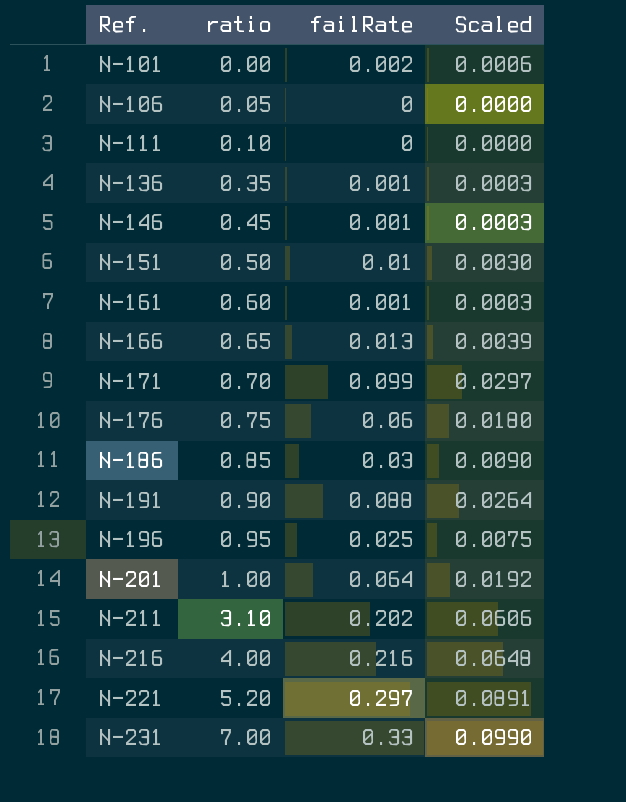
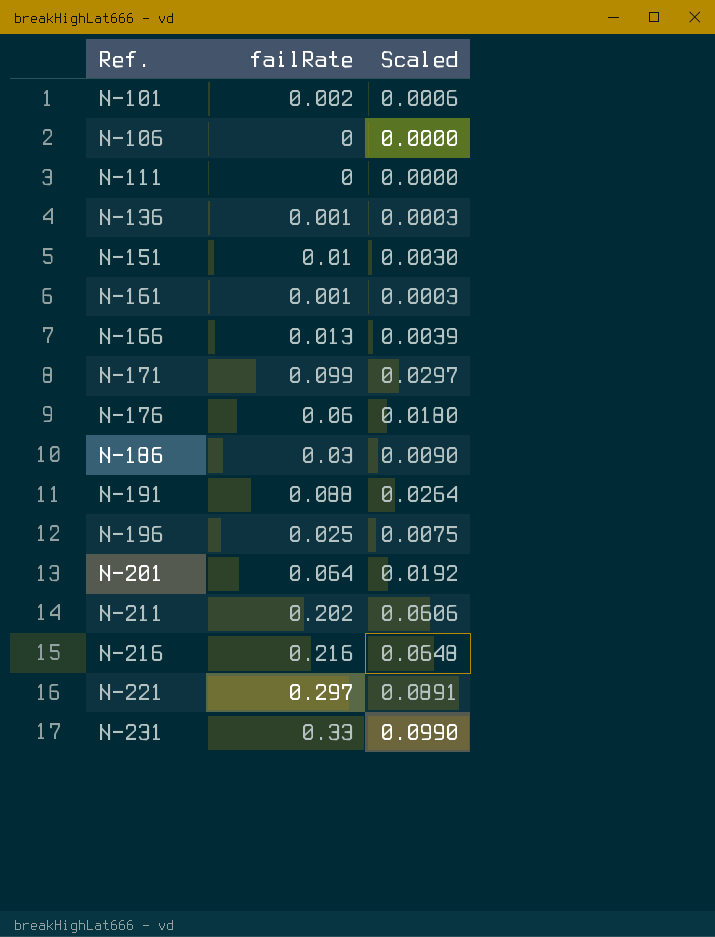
column ratio | position: 2 -> none
row N-146: 0.45 | 0.001 | 0.0003 -> none

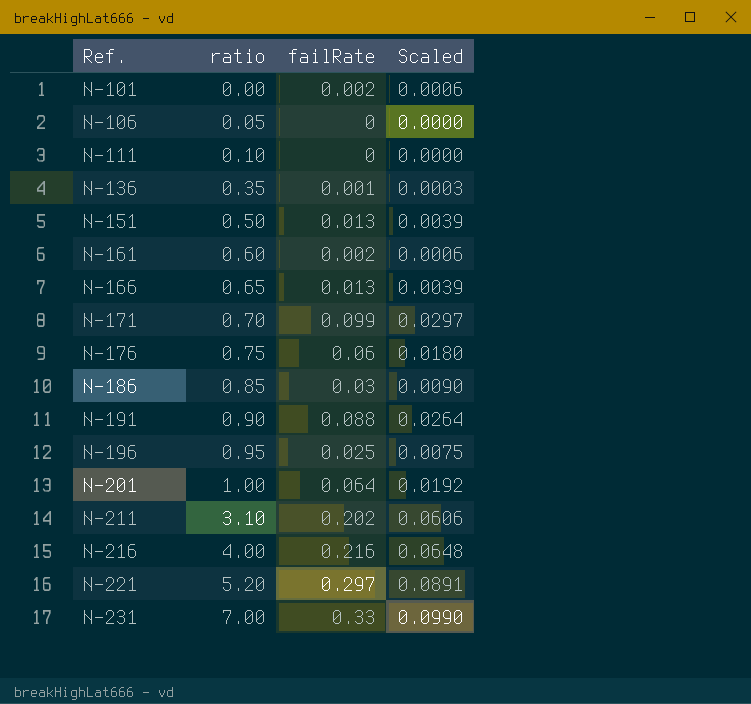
column ratio | position: none -> 2
N-151 | failRate: 0.01 -> 0.013
N-151 | Scaled: 0.0030 -> 0.0039
N-161 | failRate: 0.001 -> 0.002
N-161 | Scaled: 0.0003 -> 0.0006

